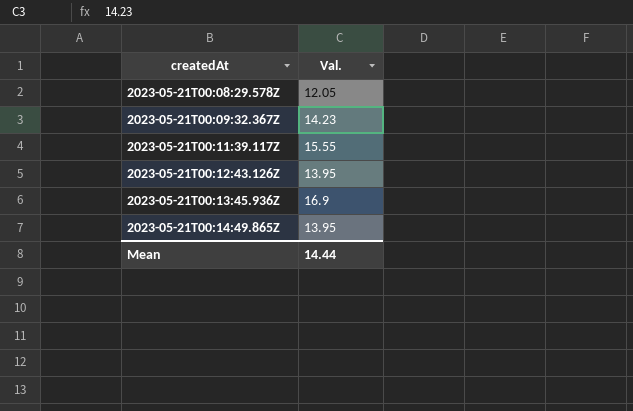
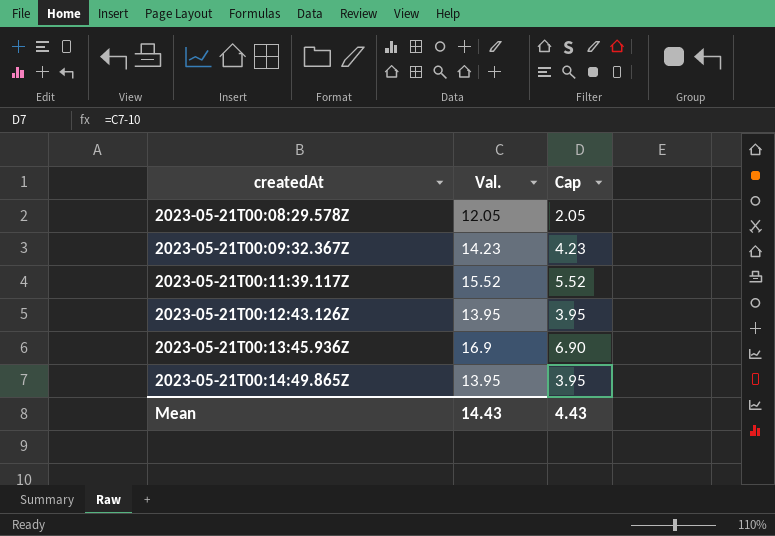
column Cap | formula: none -> [Val.] - 10
2023-05-21T00:11:39.117Z | Val.: 15.55 -> 15.52
Mean | Val.: 14.44 -> 14.43

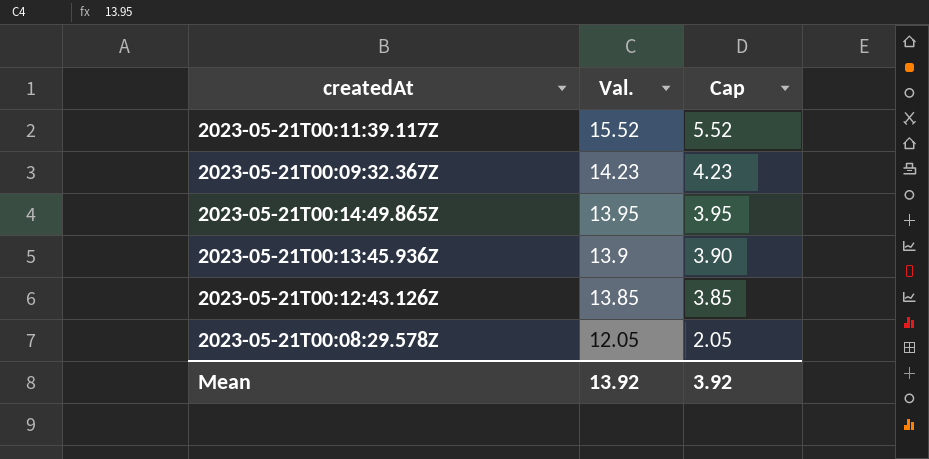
row order: createdAt ascending -> Val. descending
2023-05-21T00:13:45.936Z | Val.: 16.9 -> 13.9
2023-05-21T00:13:45.936Z | Cap: 6.90 -> 3.90
2023-05-21T00:12:43.126Z | Val.: 13.95 -> 13.85
2023-05-21T00:12:43.126Z | Cap: 3.95 -> 3.85
Mean | Val.: 14.43 -> 13.92
Mean | Cap: 4.43 -> 3.92

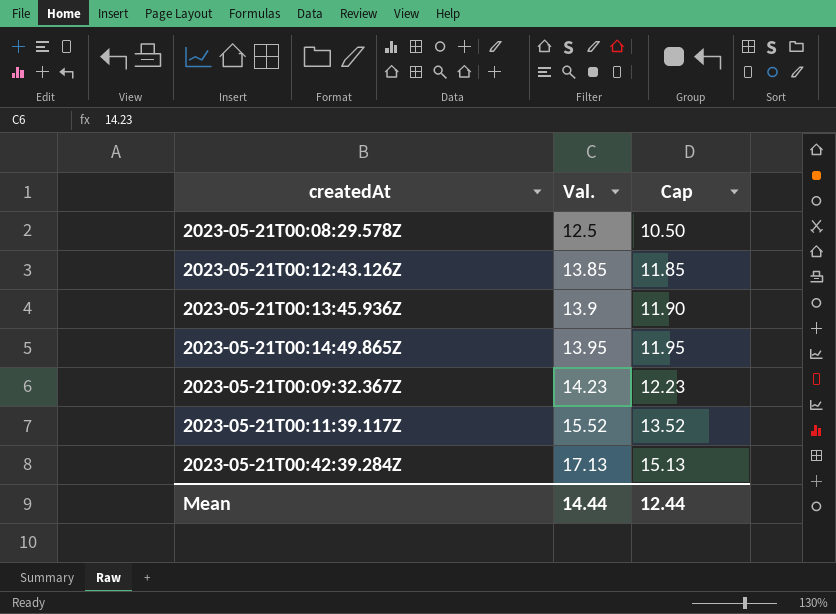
row order: Val. descending -> Val. ascending
column Cap | formula: [Val.] - 10 -> [Val.] - 2
2023-05-21T00:08:29.578Z | Val.: 12.05 -> 12.5
row 2023-05-21T00:42:39.284Z: none -> 17.13 | 15.13
Mean | Val.: 13.92 -> 14.44
Mean | Cap: 3.92 -> 12.44

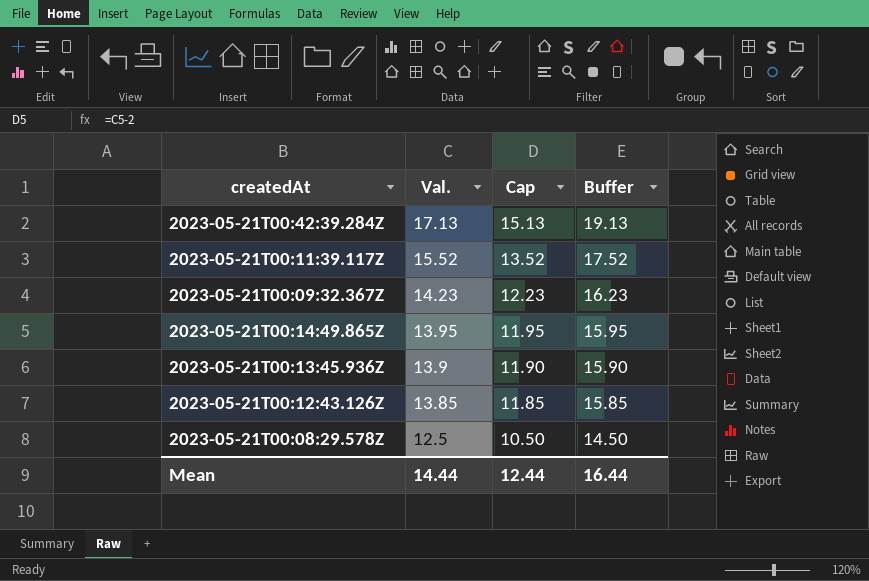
row order: Val. ascending -> Val. descending
column Buffer | formula: none -> [Val.] + 2

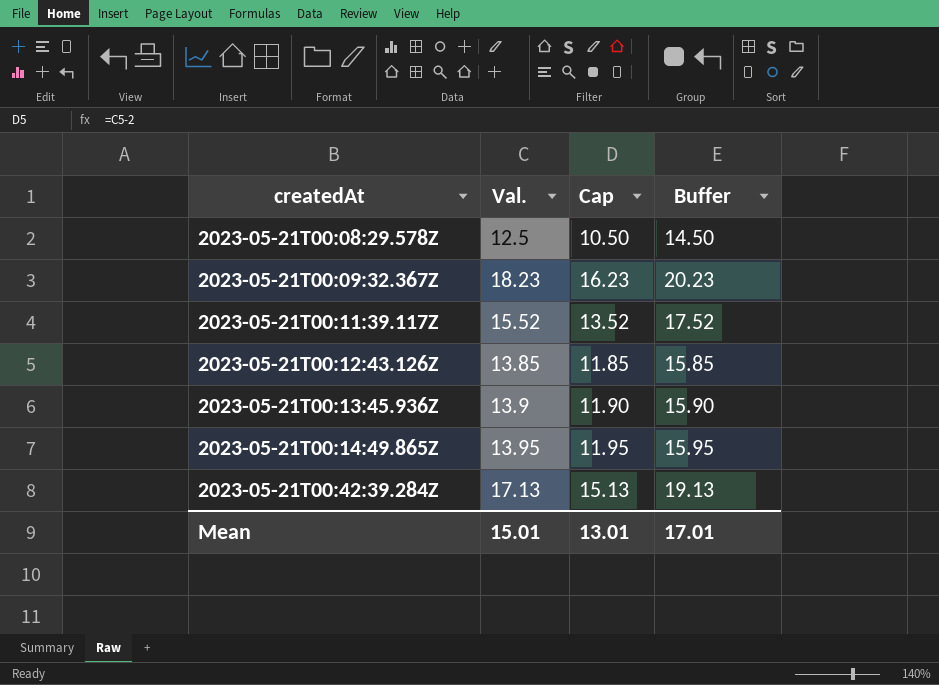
row order: Val. descending -> createdAt ascending
2023-05-21T00:09:32.367Z | Val.: 14.23 -> 18.23
2023-05-21T00:09:32.367Z | Cap: 12.23 -> 16.23
2023-05-21T00:09:32.367Z | Buffer: 16.23 -> 20.23
Mean | Val.: 14.44 -> 15.01
Mean | Cap: 12.44 -> 13.01
Mean | Buffer: 16.44 -> 17.01

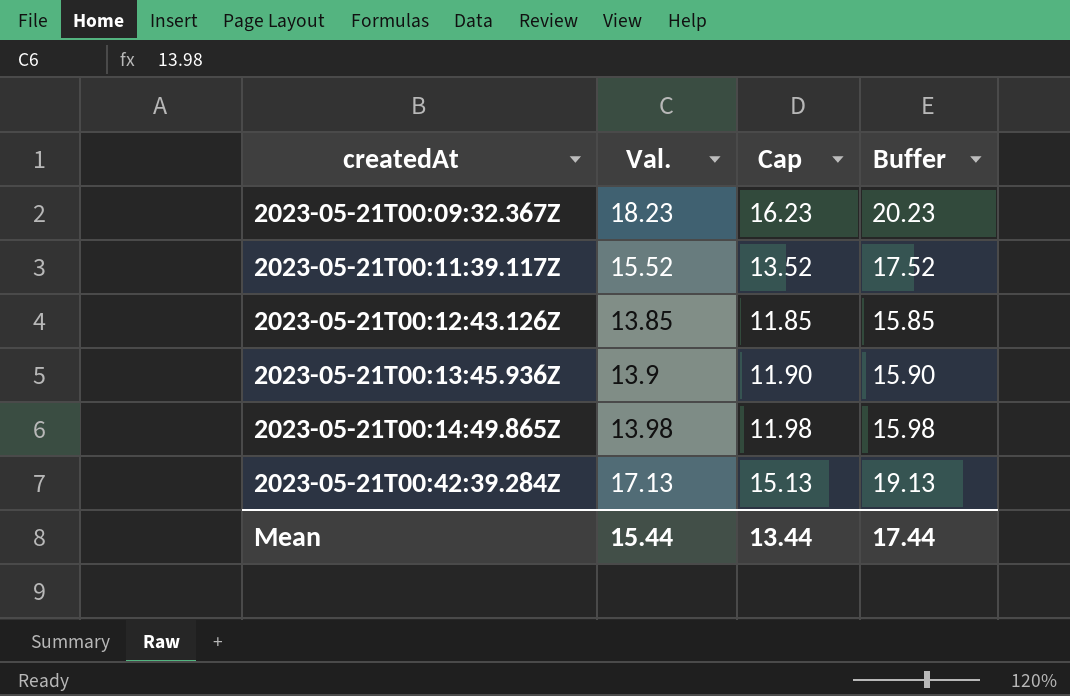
row 2023-05-21T00:08:29.578Z: 12.5 | 10.50 | 14.50 -> none
2023-05-21T00:14:49.865Z | Val.: 13.95 -> 13.98
2023-05-21T00:14:49.865Z | Cap: 11.95 -> 11.98
2023-05-21T00:14:49.865Z | Buffer: 15.95 -> 15.98
Mean | Val.: 15.01 -> 15.44
Mean | Cap: 13.01 -> 13.44
Mean | Buffer: 17.01 -> 17.44

